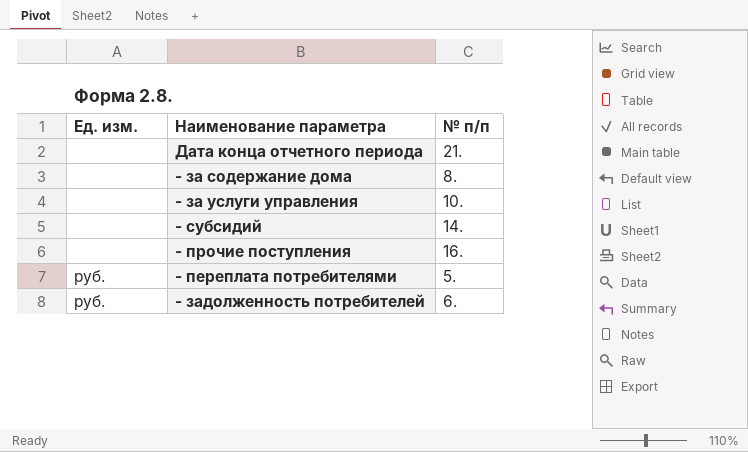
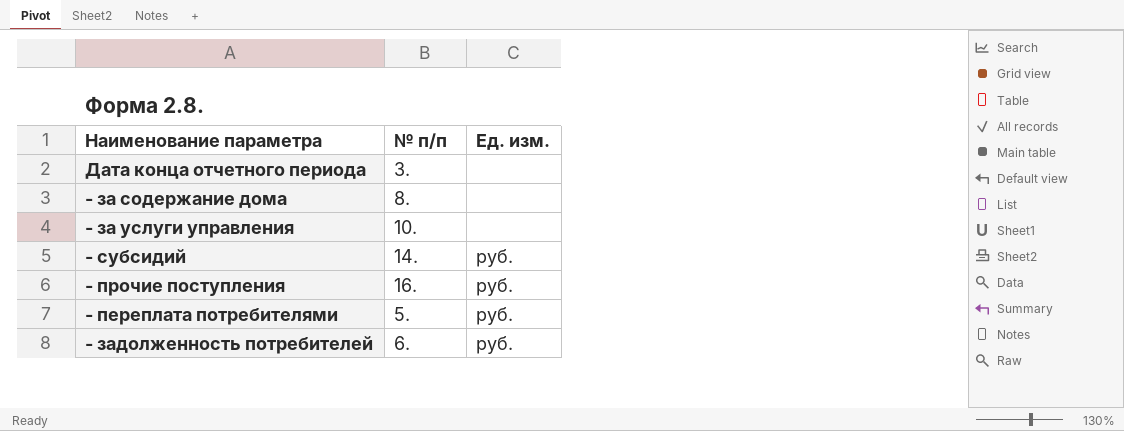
column Ед. изм. | position: 1 -> 3
Дата конца отчетного периода | № п/п: 21. -> 3.
- субсидий | Ед. изм.: none -> руб.
- прочие поступления | Ед. изм.: none -> руб.

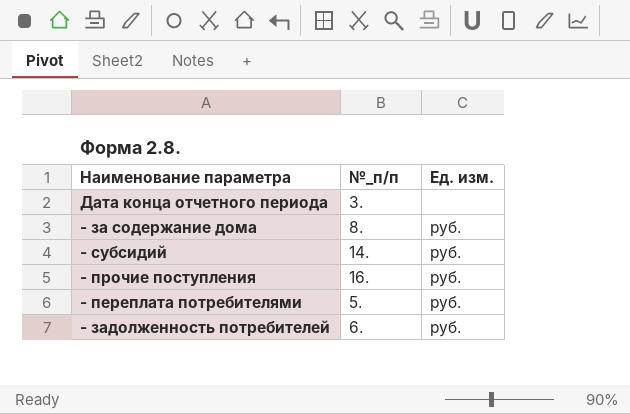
column name: № п/п -> №_п/п
row - за услуги управления: 10. | none -> none
- за содержание дома | Ед. изм.: none -> руб.

